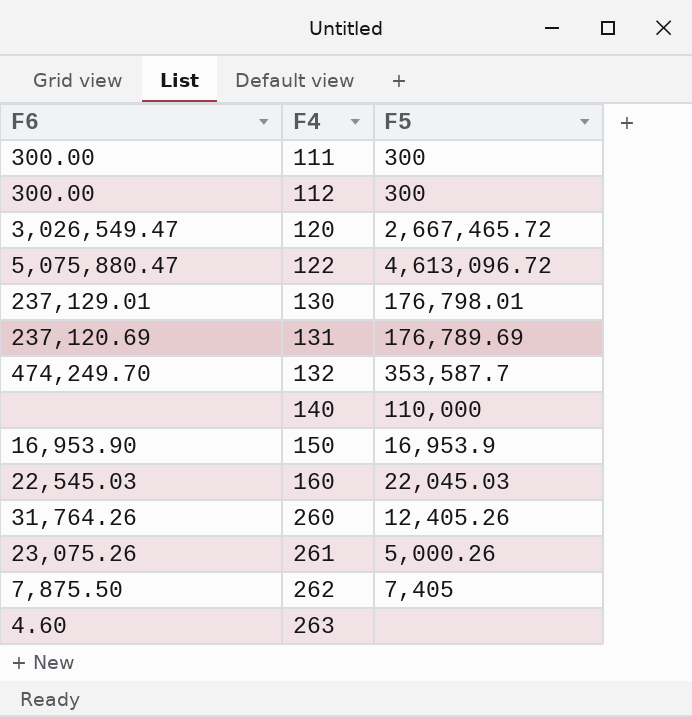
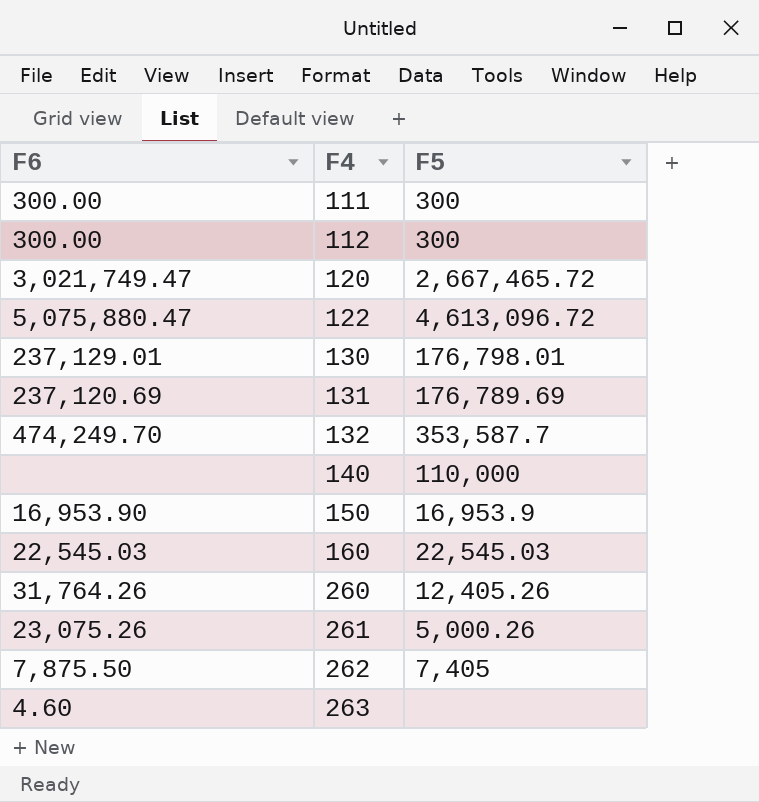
120 | F6: 3,026,549.47 -> 3,021,749.47
160 | F5: 22,045.03 -> 22,545.03

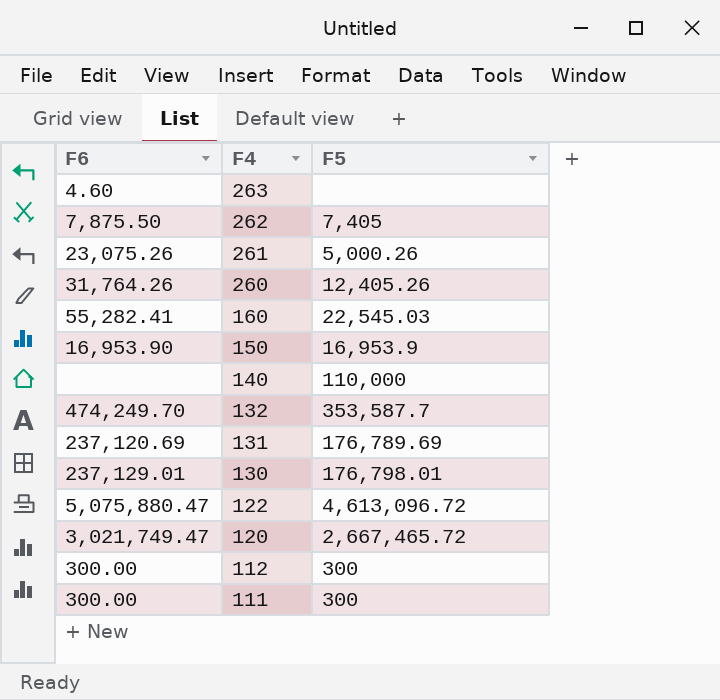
row order: F4 ascending -> F4 descending
160 | F6: 22,545.03 -> 55,282.41

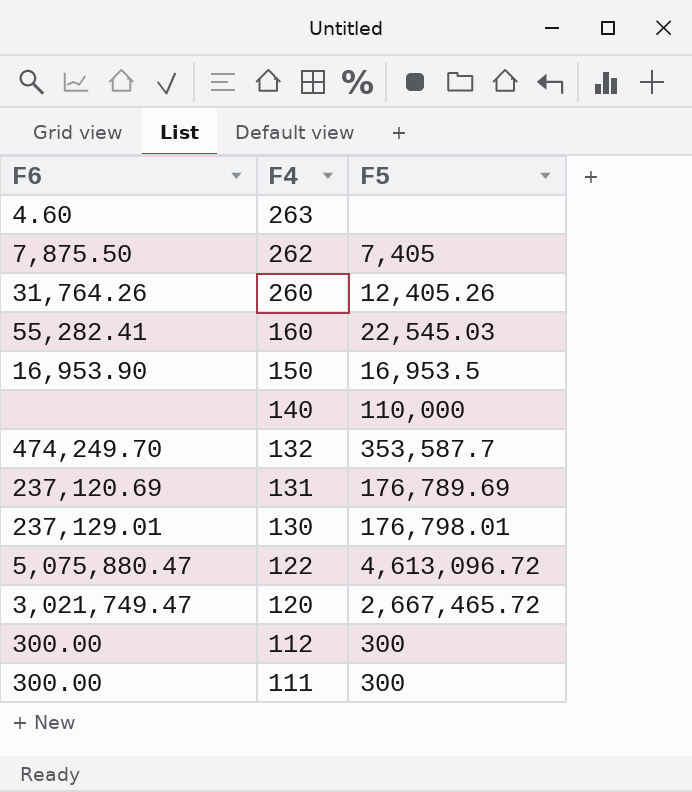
row 261: 23,075.26 | 5,000.26 -> none
150 | F5: 16,953.9 -> 16,953.5

